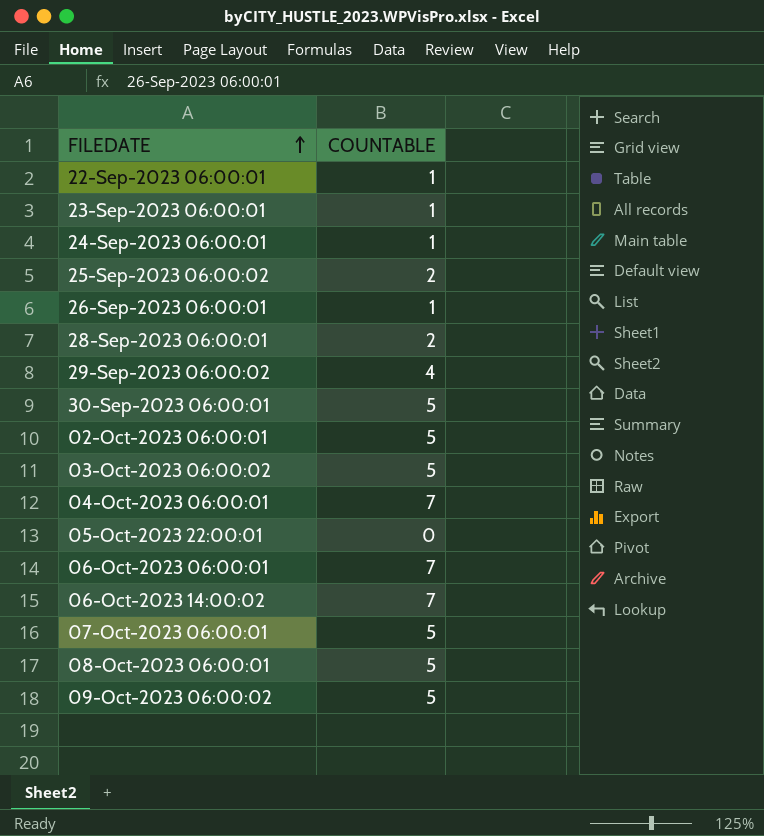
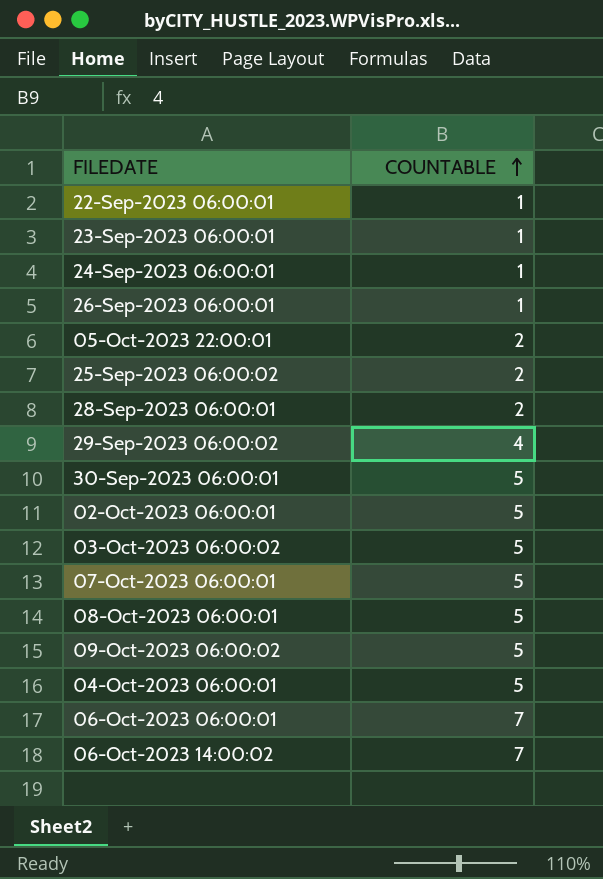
row order: FILEDATE ascending -> COUNTABLE ascending
05-Oct-2023 22:00:01 | COUNTABLE: 0 -> 2
04-Oct-2023 06:00:01 | COUNTABLE: 7 -> 5

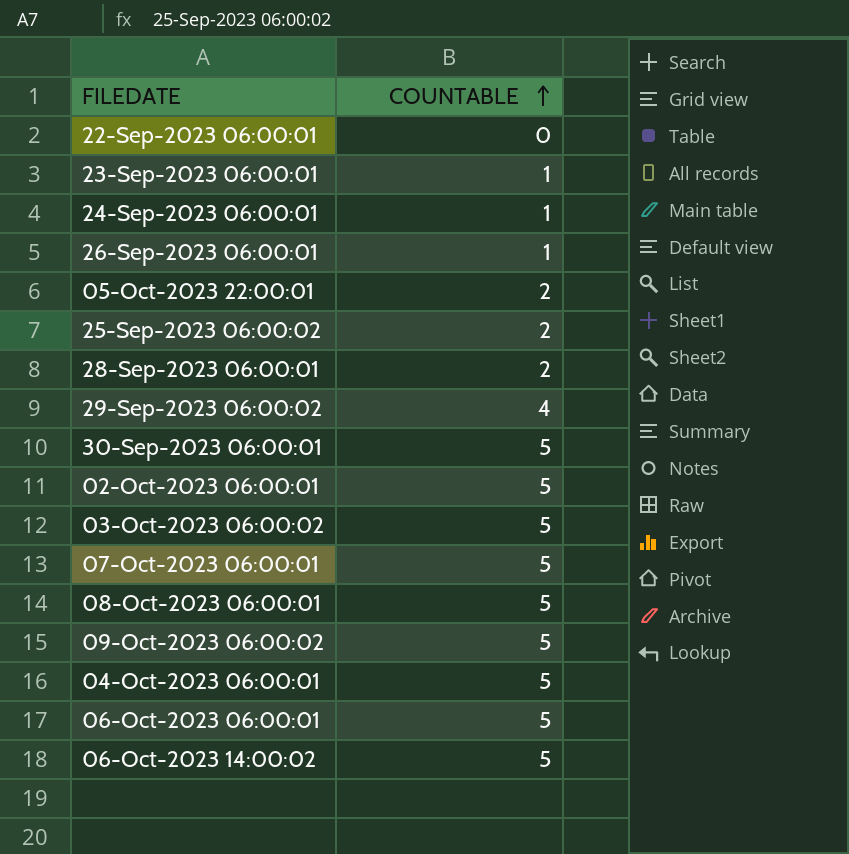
22-Sep-2023 06:00:01 | COUNTABLE: 1 -> 0
06-Oct-2023 06:00:01 | COUNTABLE: 7 -> 5
06-Oct-2023 14:00:02 | COUNTABLE: 7 -> 5

